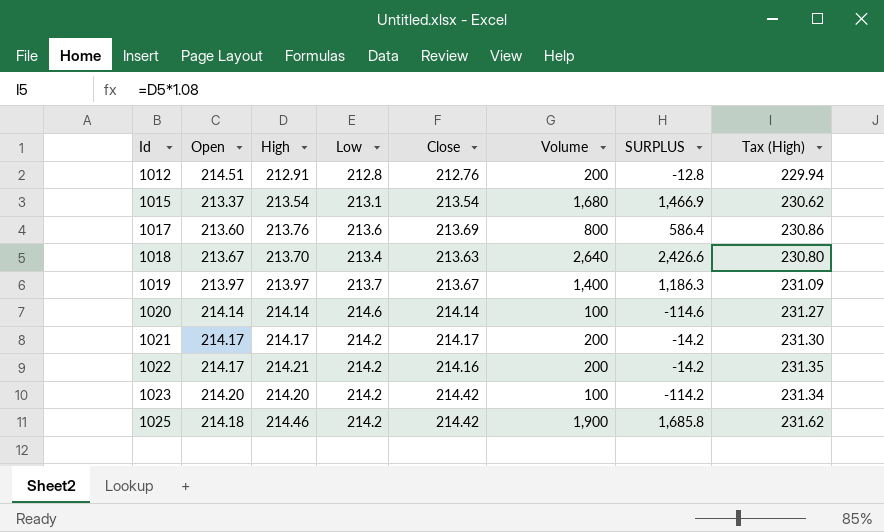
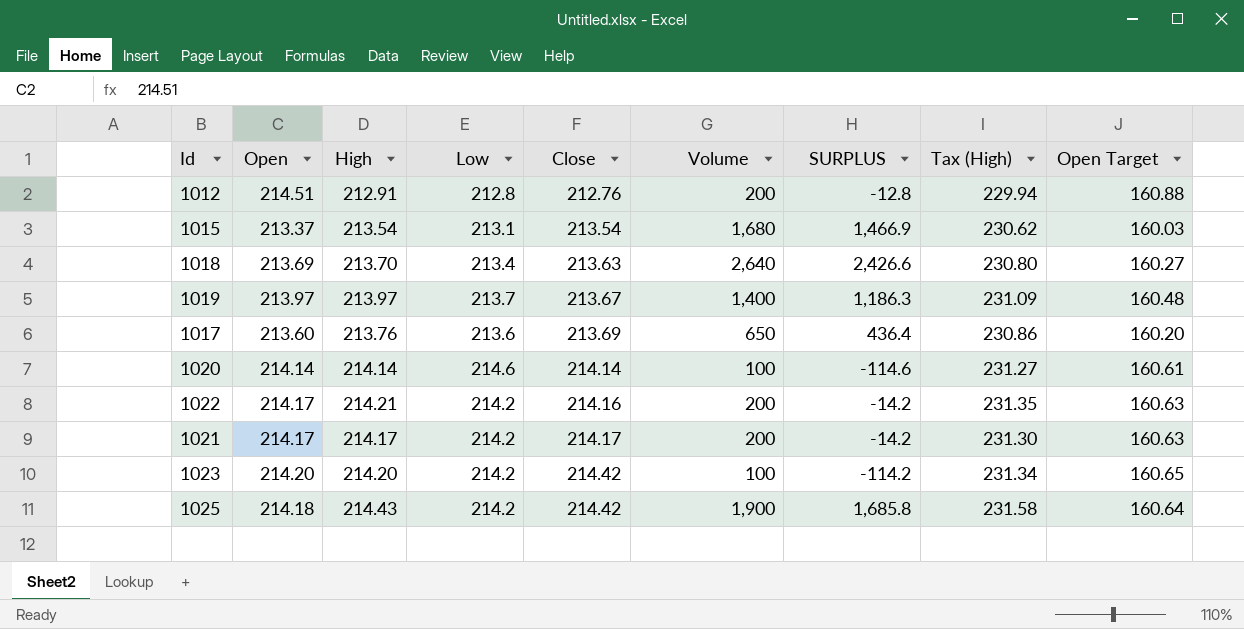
row order: Id ascending -> Close ascending
column Open Target | formula: none -> [Open] * 0.75
1018 | Open: 213.67 -> 213.69
1017 | Volume: 800 -> 650
1017 | SURPLUS: 586.4 -> 436.4
1025 | High: 214.46 -> 214.43
1025 | Tax (High): 231.62 -> 231.58

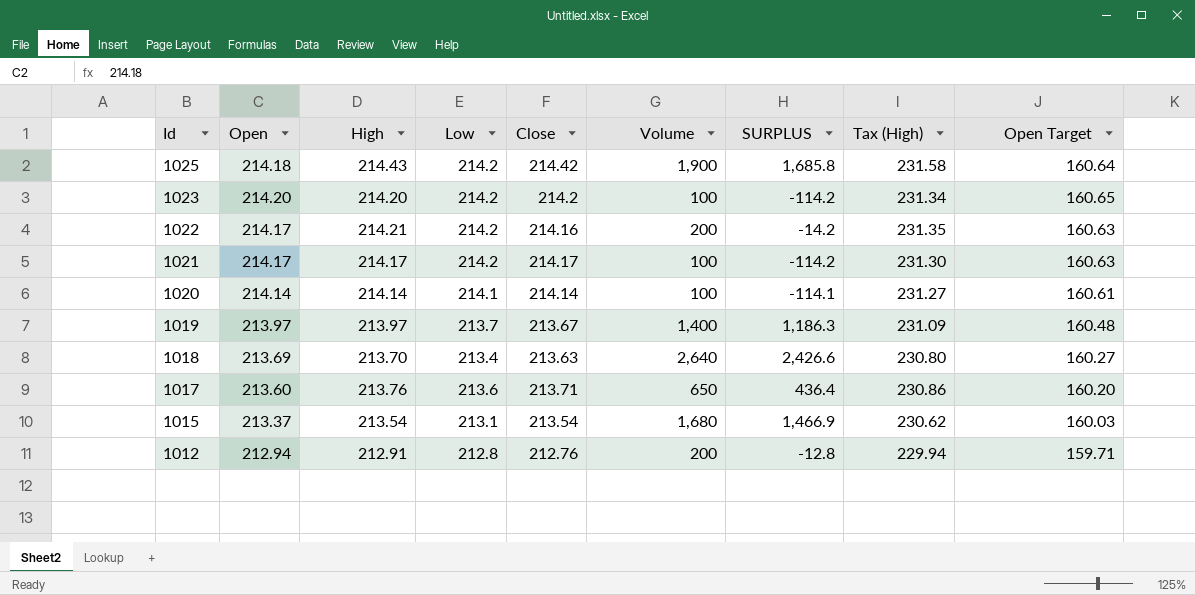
row order: Close ascending -> Id descending
1023 | Close: 214.42 -> 214.2
1021 | Volume: 200 -> 100
1021 | SURPLUS: -14.2 -> -114.2
1020 | Low: 214.6 -> 214.1
1020 | SURPLUS: -114.6 -> -114.1
1017 | Close: 213.69 -> 213.71
1012 | Open: 214.51 -> 212.94
1012 | Open Target: 160.88 -> 159.71

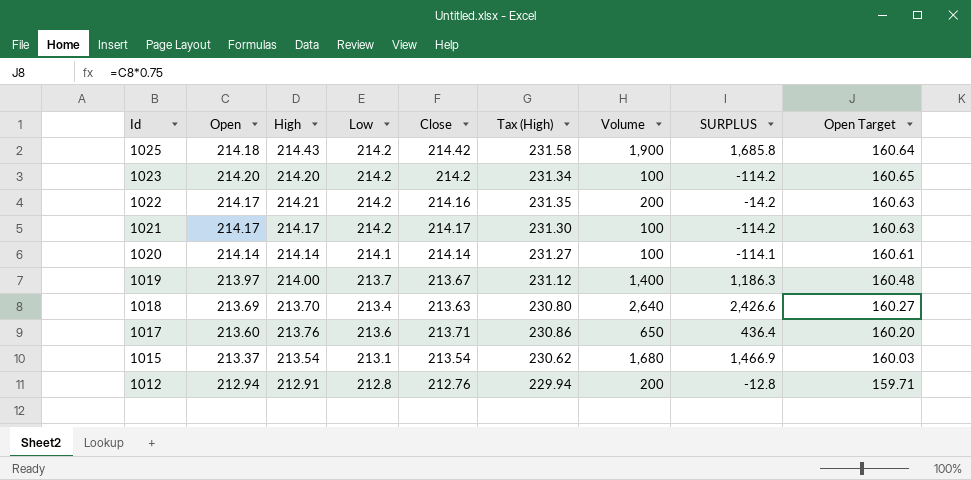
column Tax (High) | position: 8 -> 6
1019 | High: 213.97 -> 214.00
1019 | Tax (High): 231.09 -> 231.12

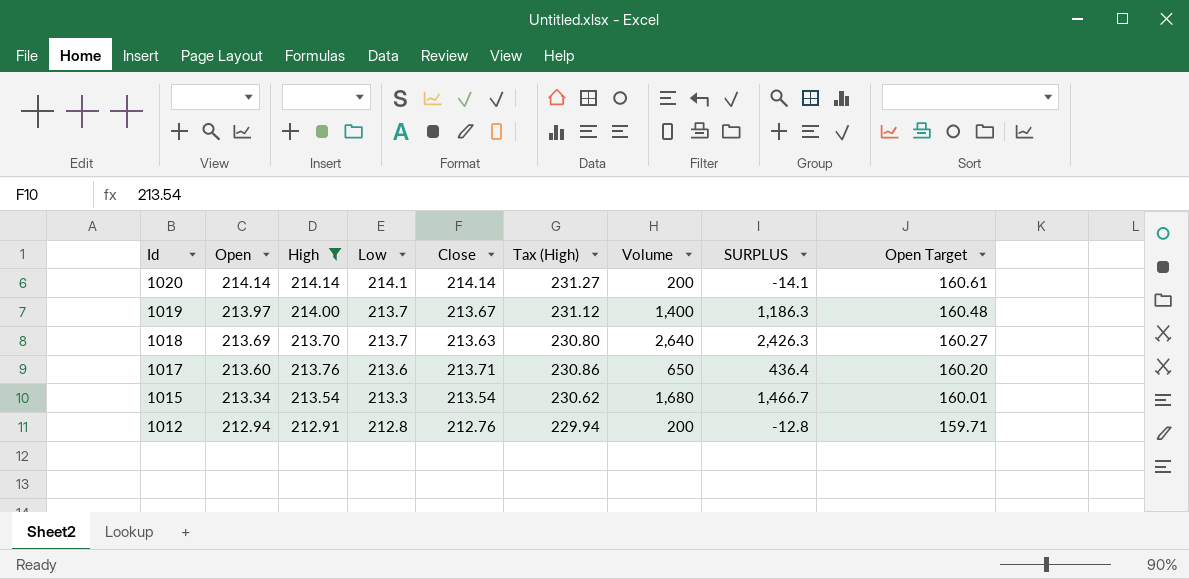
filter: none -> High <= 214.14
1020 | Volume: 100 -> 200
1020 | SURPLUS: -114.1 -> -14.1
1018 | Low: 213.4 -> 213.7
1018 | SURPLUS: 2,426.6 -> 2,426.3
1015 | Open: 213.37 -> 213.34
1015 | Low: 213.1 -> 213.3
1015 | SURPLUS: 1,466.9 -> 1,466.7
1015 | Open Target: 160.03 -> 160.01

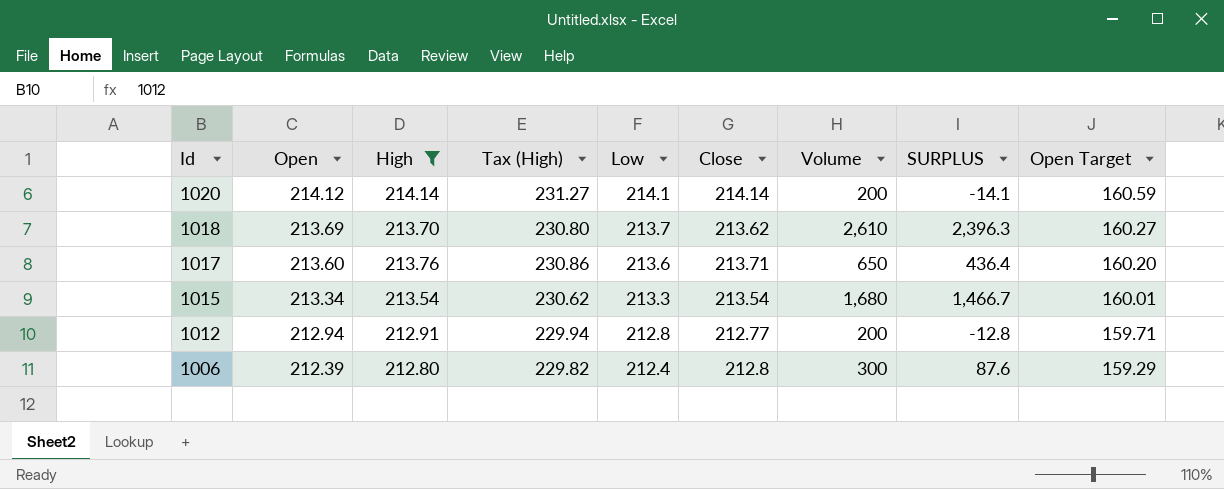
column Tax (High) | position: 6 -> 4
row 1019: 213.97 | 214.00 | 213.7 | 213.67 | 231.12 | 1,400 | 1,186.3 | 160.48 -> none
1020 | Open: 214.14 -> 214.12
1020 | Open Target: 160.61 -> 160.59
1018 | Close: 213.63 -> 213.62
1018 | Volume: 2,640 -> 2,610
1018 | SURPLUS: 2,426.3 -> 2,396.3
1012 | Close: 212.76 -> 212.77
row 1006: none -> 212.39 | 212.80 | 229.82 | 212.4 | 212.8 | 300 | 87.6 | 159.29

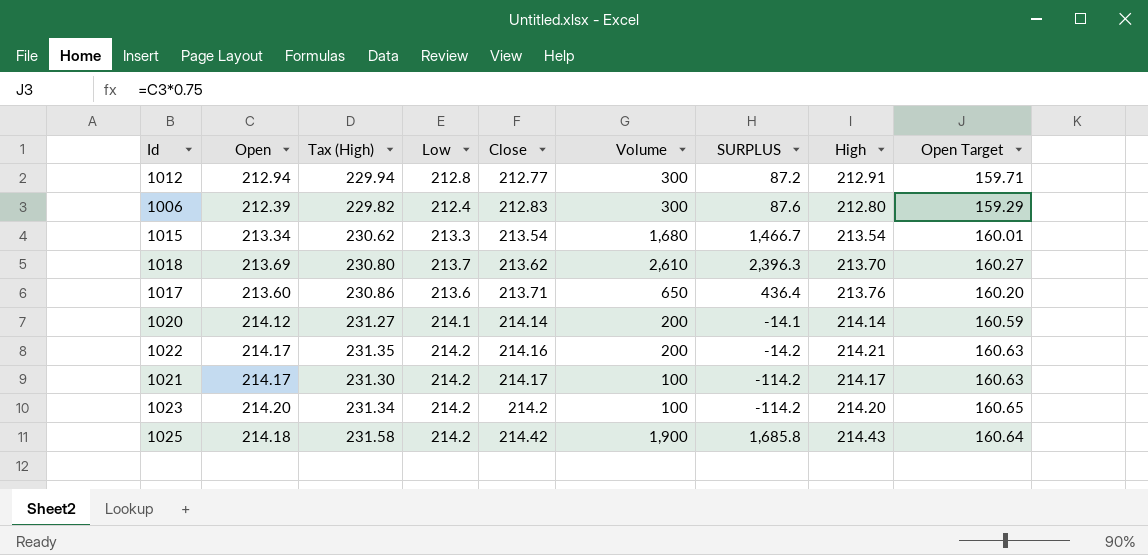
filter: High <= 214.14 -> none
row order: Id descending -> Close ascending
column High | position: 3 -> 8
1012 | Volume: 200 -> 300
1012 | SURPLUS: -12.8 -> 87.2
1006 | Close: 212.8 -> 212.83

